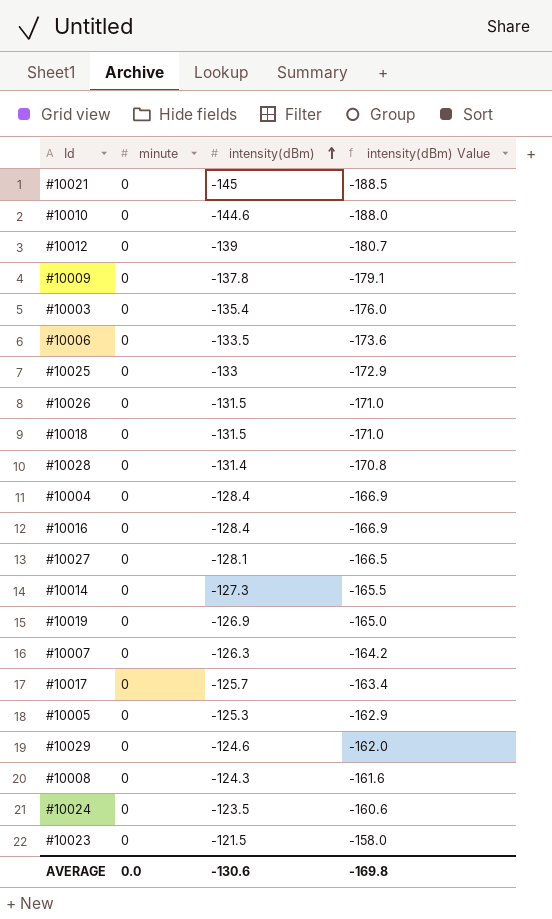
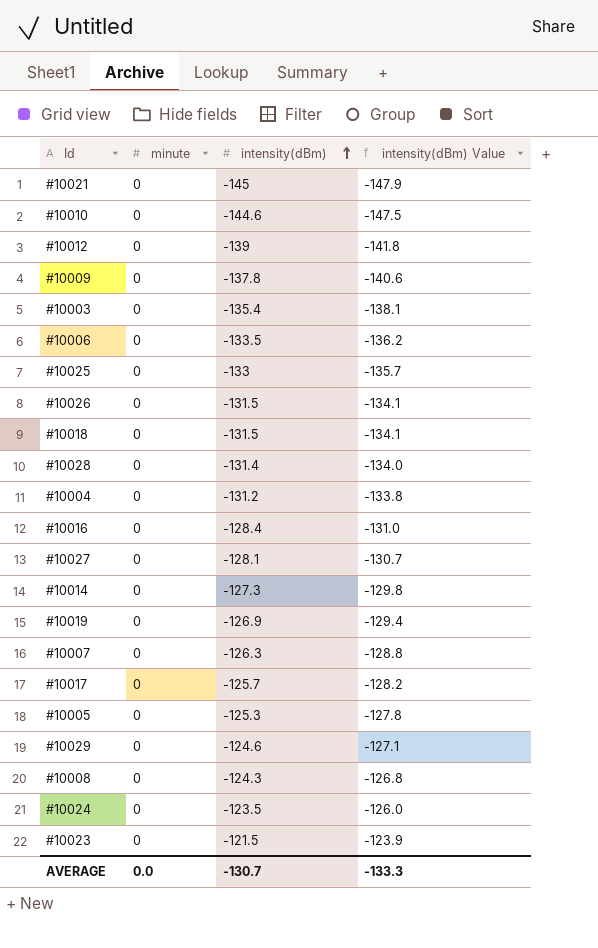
column intensity(dBm) Value | formula: [intensity(dBm)] * 1.3 -> [intensity(dBm)] * 1.02
#10004 | intensity(dBm): -128.4 -> -131.2
AVERAGE | intensity(dBm): -130.6 -> -130.7
AVERAGE | intensity(dBm) Value: -169.8 -> -133.3

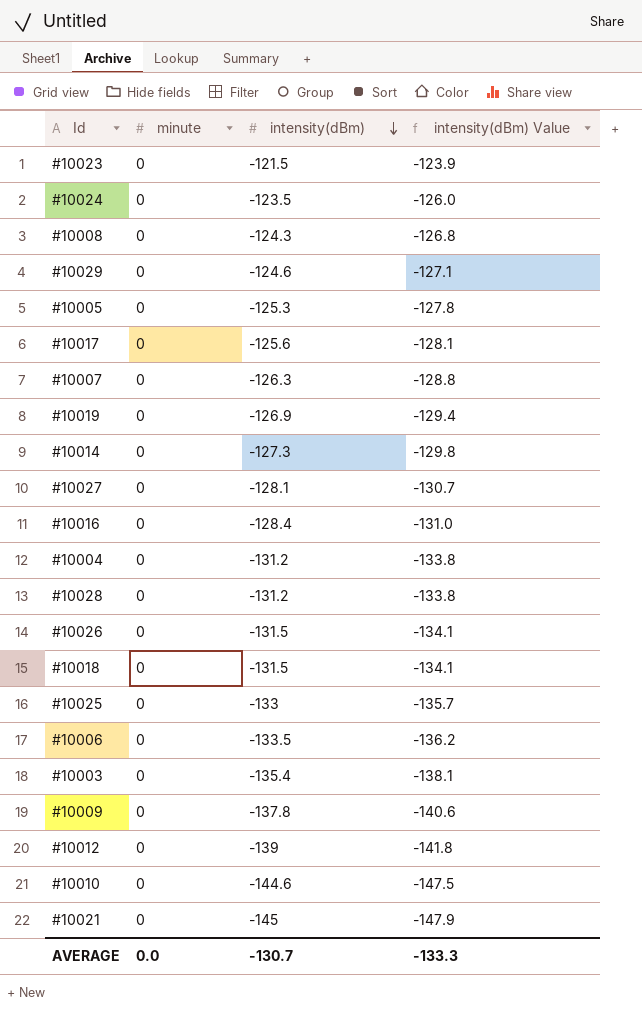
row order: intensity(dBm) ascending -> intensity(dBm) descending
#10017 | intensity(dBm): -125.7 -> -125.6
#10017 | intensity(dBm) Value: -128.2 -> -128.1
#10028 | intensity(dBm): -131.4 -> -131.2
#10028 | intensity(dBm) Value: -134.0 -> -133.8

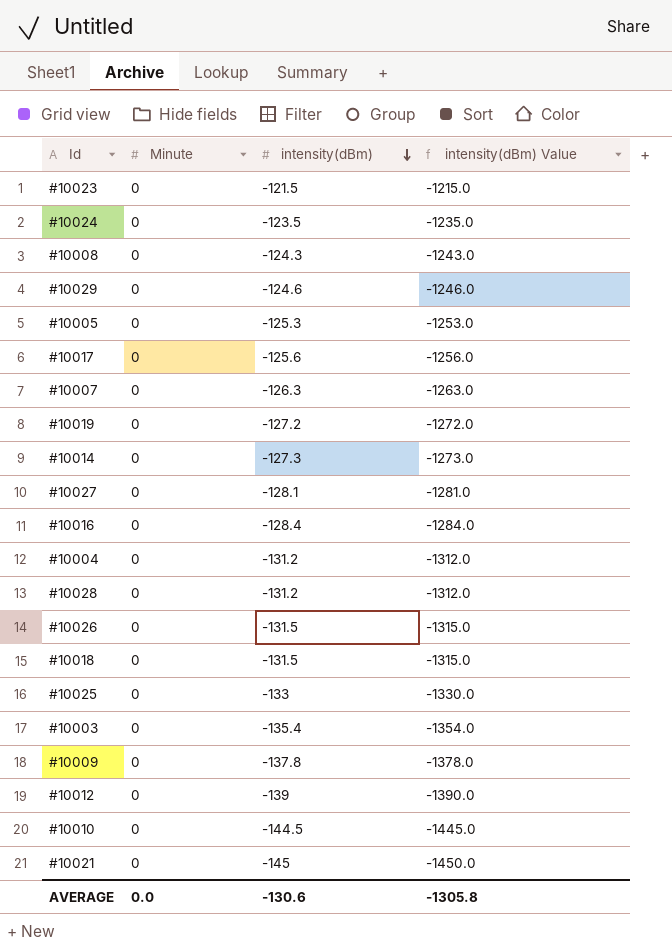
column name: minute -> Minute
column intensity(dBm) Value | formula: [intensity(dBm)] * 1.02 -> [intensity(dBm)] * 10
row #10006: 0 | -133.5 | -136.2 -> none
#10019 | intensity(dBm): -126.9 -> -127.2
#10010 | intensity(dBm): -144.6 -> -144.5
AVERAGE | intensity(dBm): -130.7 -> -130.6
AVERAGE | intensity(dBm) Value: -133.3 -> -1305.8

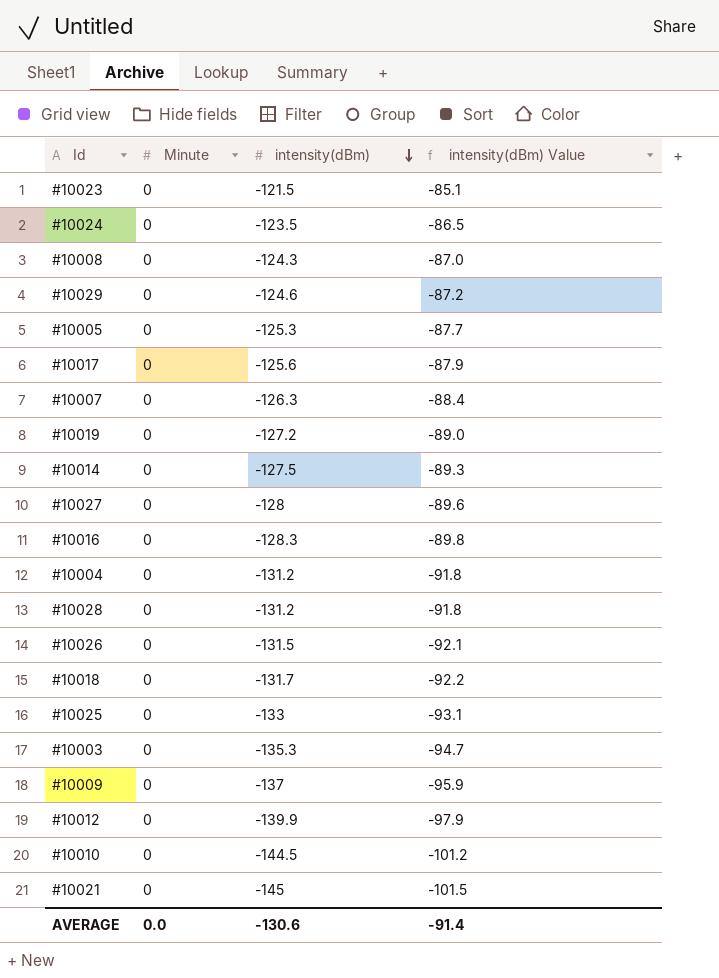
column intensity(dBm) Value | formula: [intensity(dBm)] * 10 -> [intensity(dBm)] * 0.7
#10014 | intensity(dBm): -127.3 -> -127.5
#10027 | intensity(dBm): -128.1 -> -128
#10016 | intensity(dBm): -128.4 -> -128.3
#10018 | intensity(dBm): -131.5 -> -131.7
#10003 | intensity(dBm): -135.4 -> -135.3
#10009 | intensity(dBm): -137.8 -> -137
#10012 | intensity(dBm): -139 -> -139.9
AVERAGE | intensity(dBm) Value: -1305.8 -> -91.4

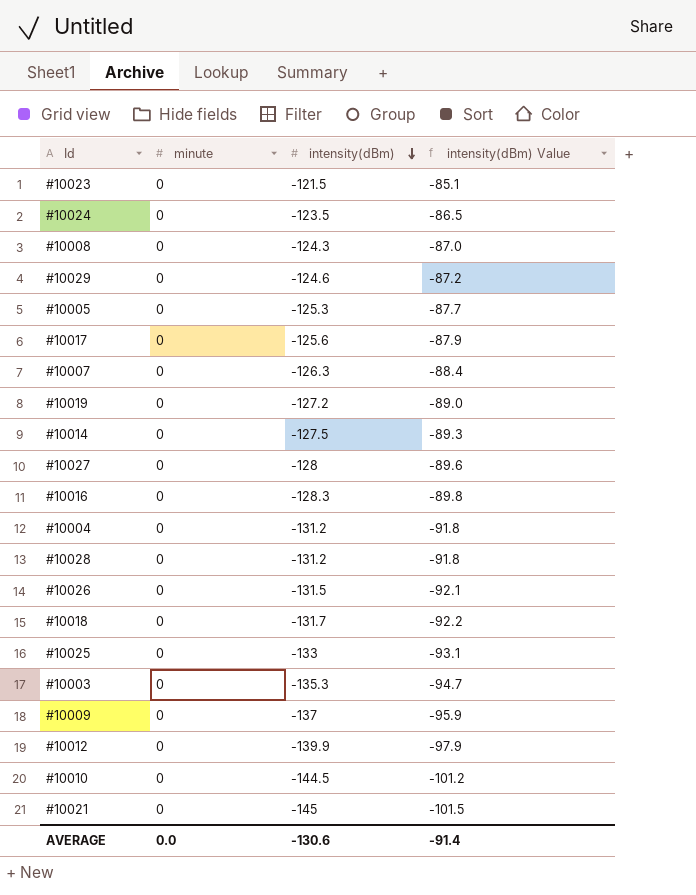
column name: Minute -> minute

